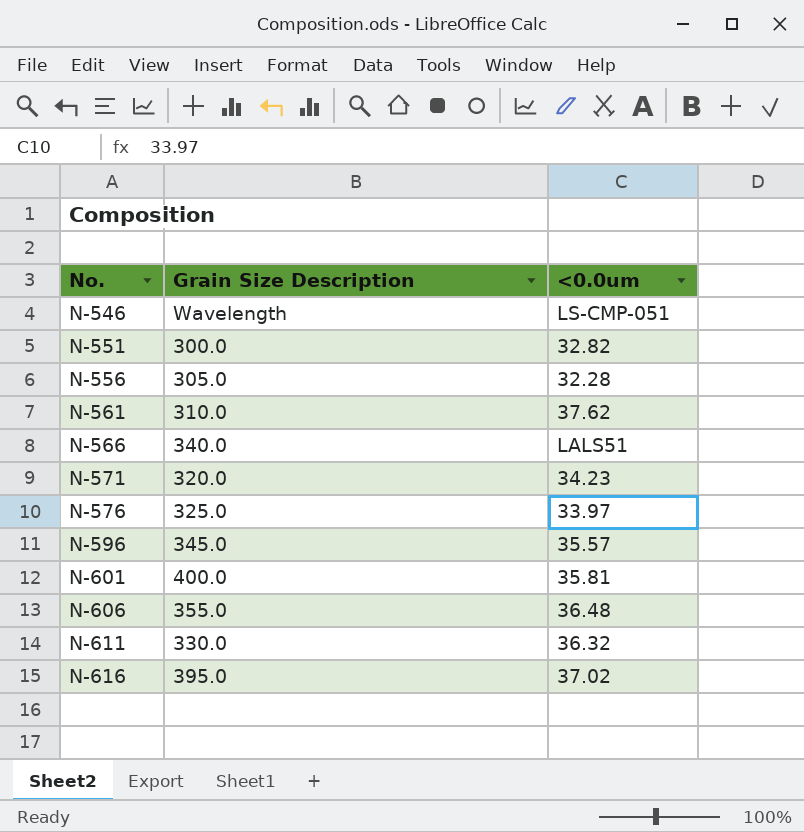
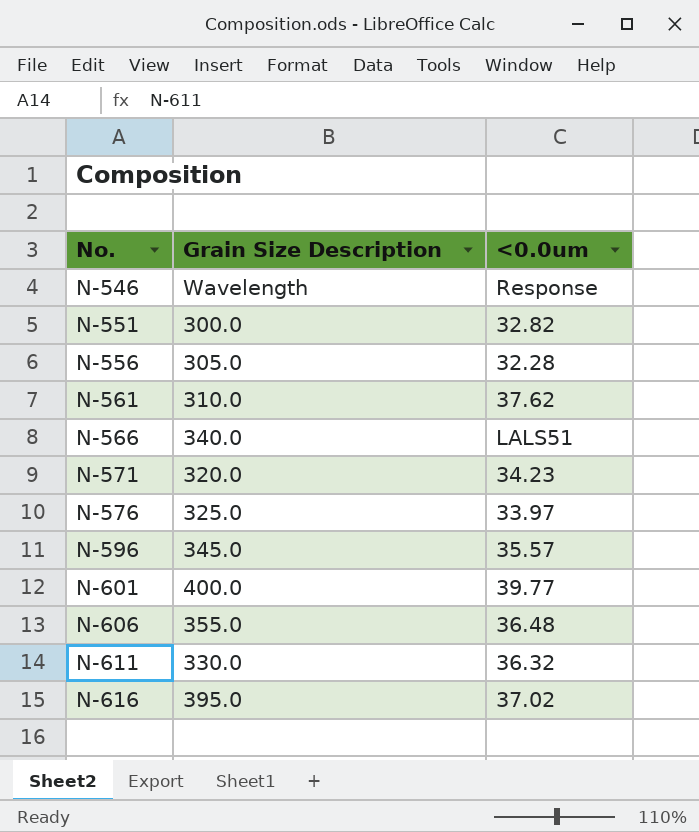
N-546 | <0.0um: LS-CMP-051 -> Response
N-601 | <0.0um: 35.81 -> 39.77

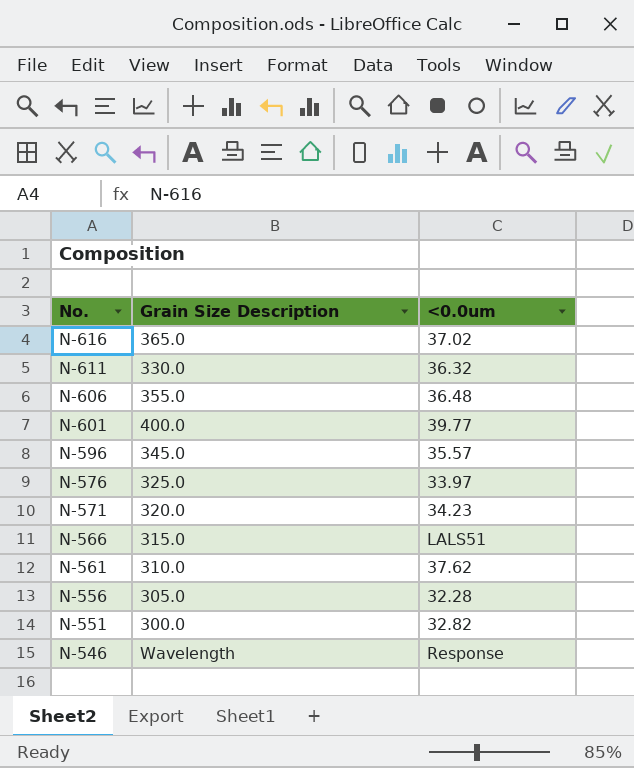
row order: No. ascending -> No. descending
N-616 | Grain Size Description: 395.0 -> 365.0
N-566 | Grain Size Description: 340.0 -> 315.0

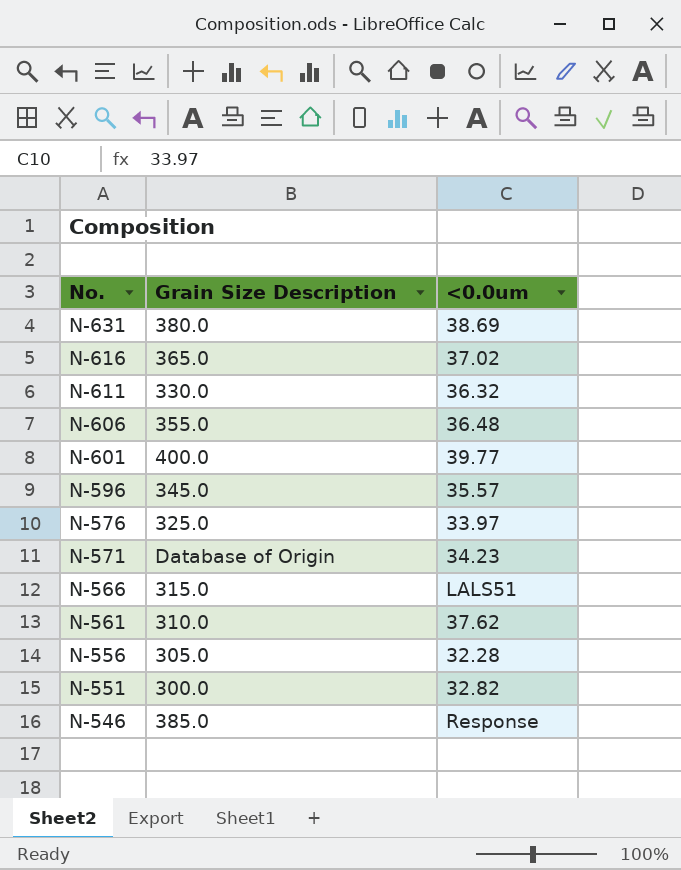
row N-631: none -> 380.0 | 38.69
N-571 | Grain Size Description: 320.0 -> Database of Origin
N-546 | Grain Size Description: Wavelength -> 385.0

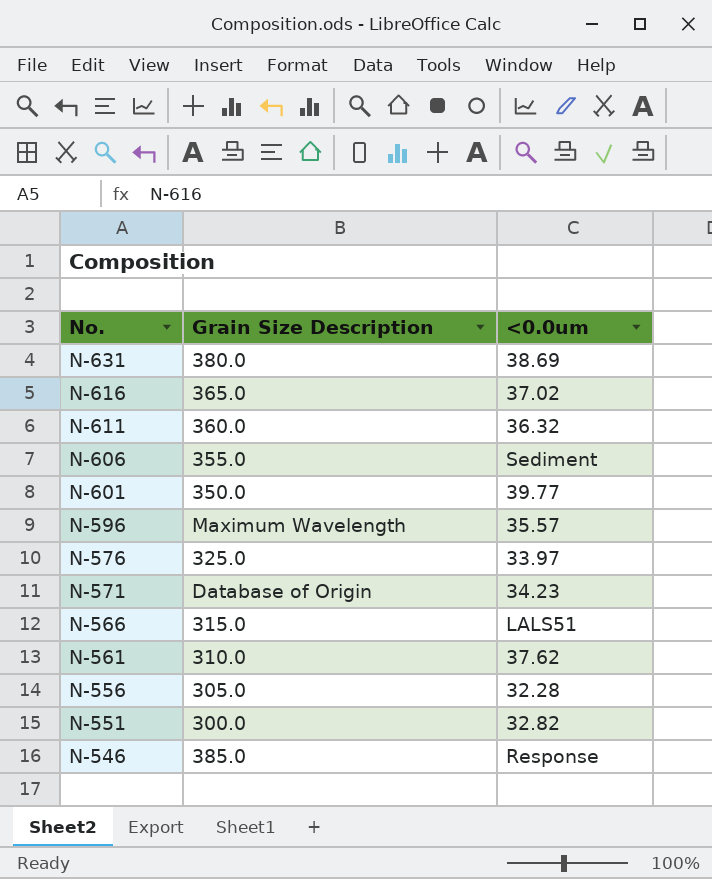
N-611 | Grain Size Description: 330.0 -> 360.0
N-606 | <0.0um: 36.48 -> Sediment
N-601 | Grain Size Description: 400.0 -> 350.0
N-596 | Grain Size Description: 345.0 -> Maximum Wavelength

